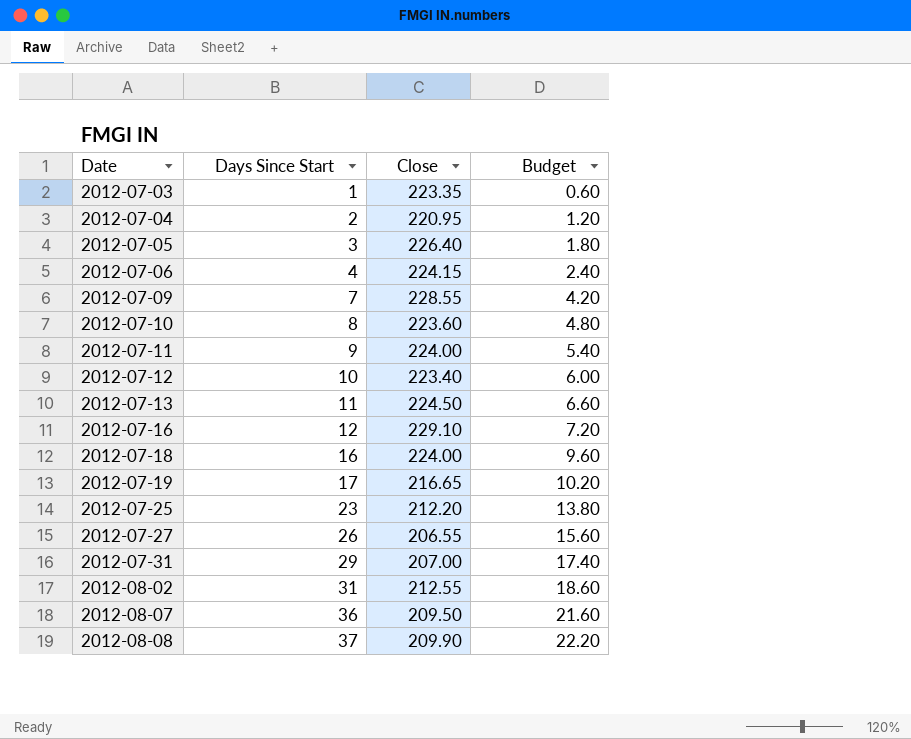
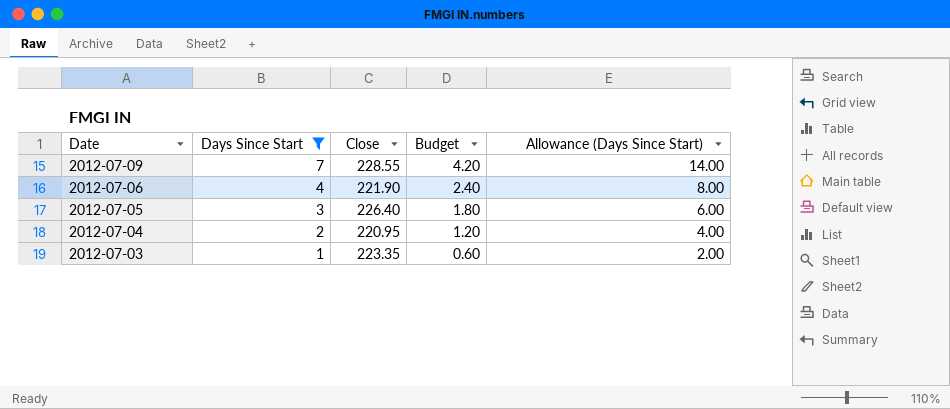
filter: none -> Days Since Start <= 7
row order: Date ascending -> Date descending
column Allowance (Days Since Start) | formula: none -> [Days Since Start] * 2
2012-07-06 | Close: 224.15 -> 221.90

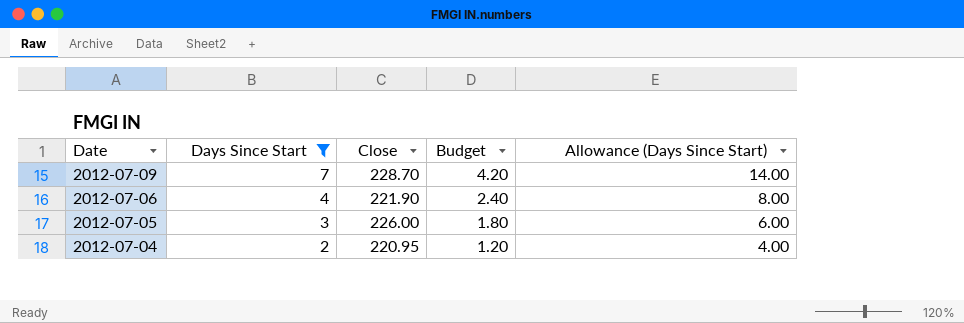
row 2012-07-03: 1 | 223.35 | 0.60 | 2.00 -> none
2012-07-09 | Close: 228.55 -> 228.70
2012-07-05 | Close: 226.40 -> 226.00

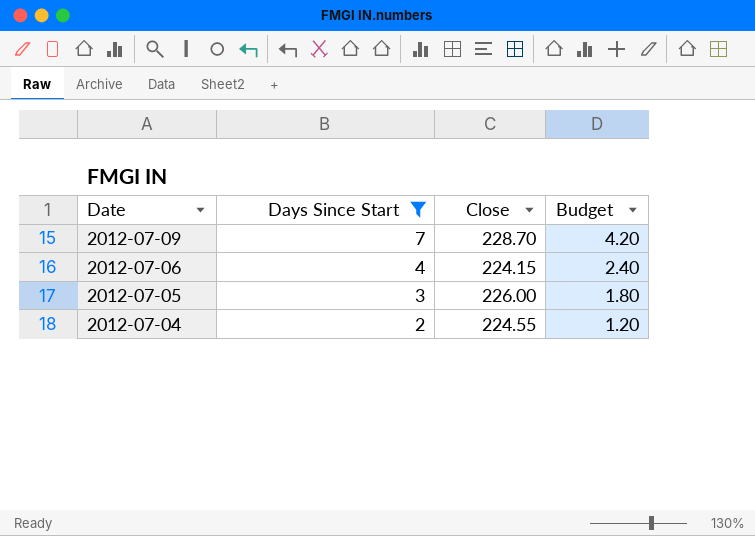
column Allowance (Days Since Start) | formula: [Days Since Start] * 2 -> none
2012-07-06 | Close: 221.90 -> 224.15
2012-07-04 | Close: 220.95 -> 224.55

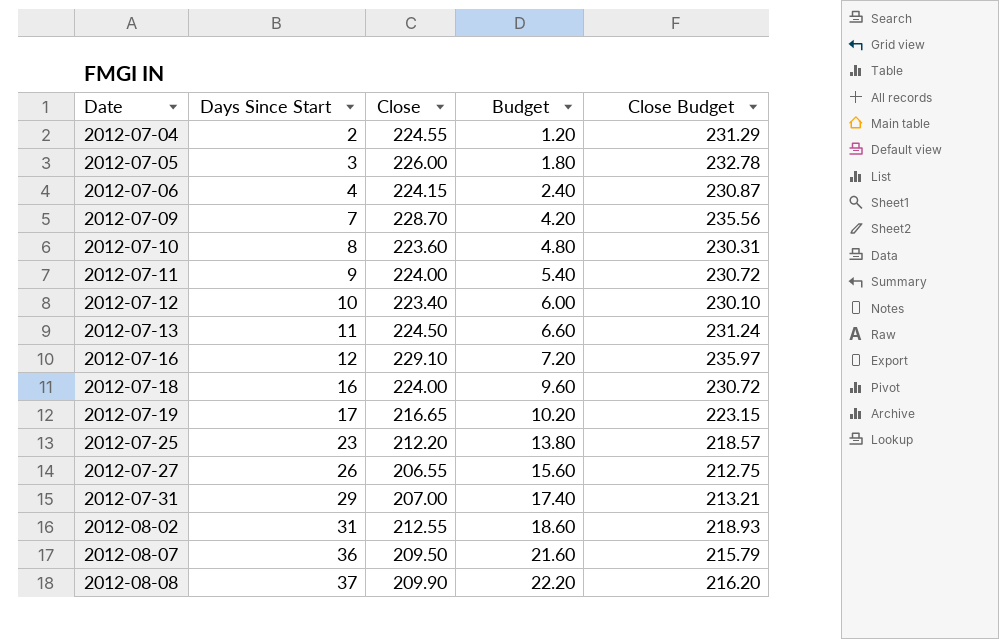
filter: Days Since Start <= 7 -> none
row order: Date descending -> Date ascending
column Close Budget | formula: none -> [Close] * 1.03

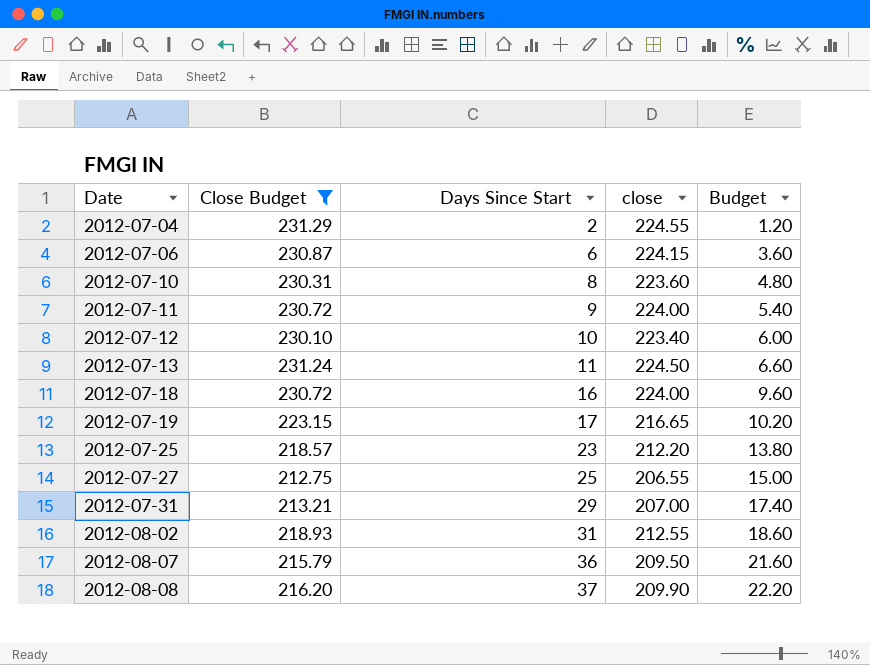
filter: none -> Close Budget <= 231.29
column Close Budget | position: 5 -> 2
column name: Close -> close
2012-07-06 | Days Since Start: 4 -> 6
2012-07-06 | Budget: 2.40 -> 3.60
2012-07-27 | Days Since Start: 26 -> 25
2012-07-27 | Budget: 15.60 -> 15.00

